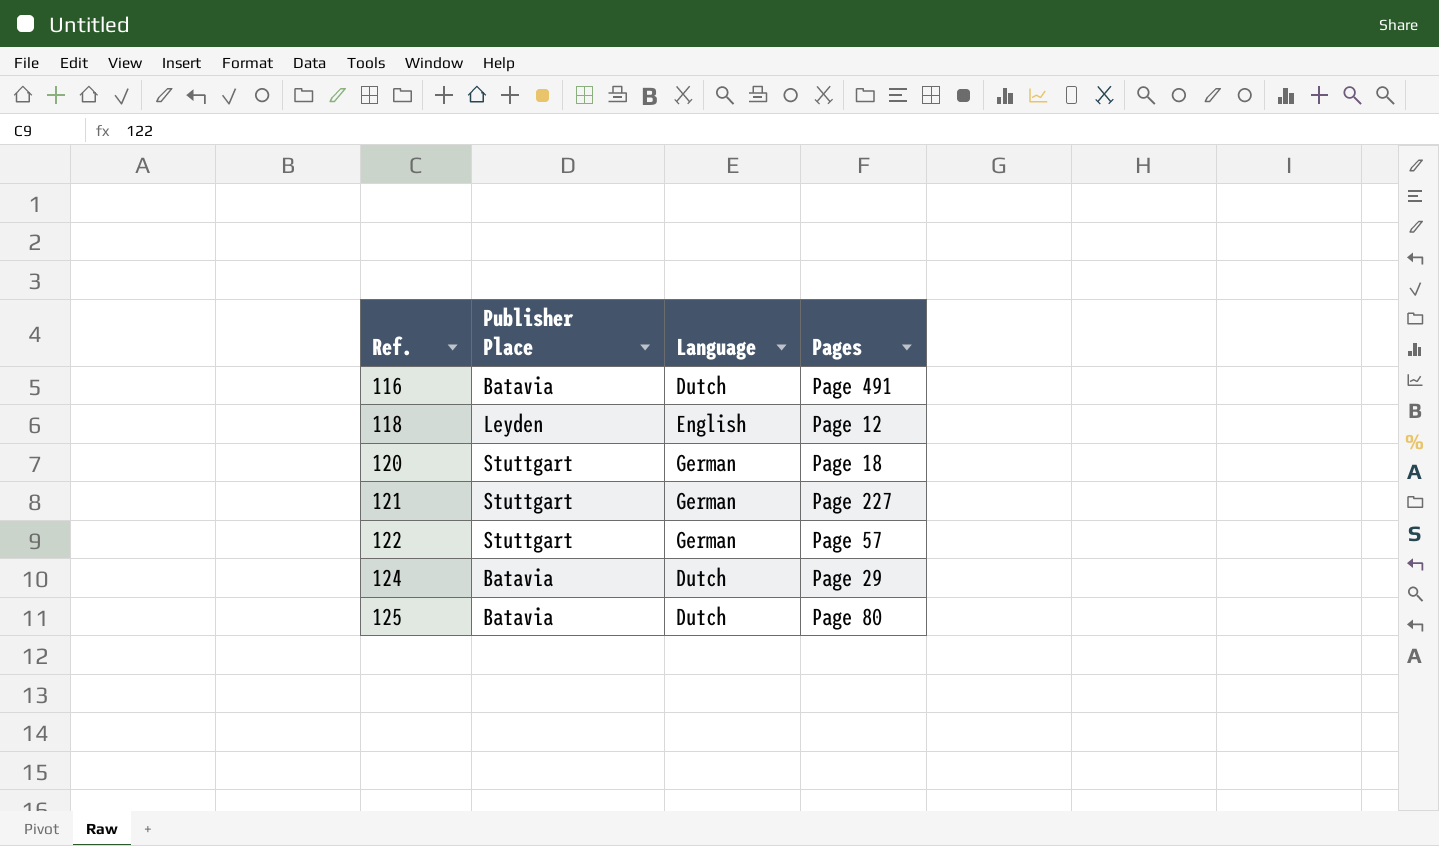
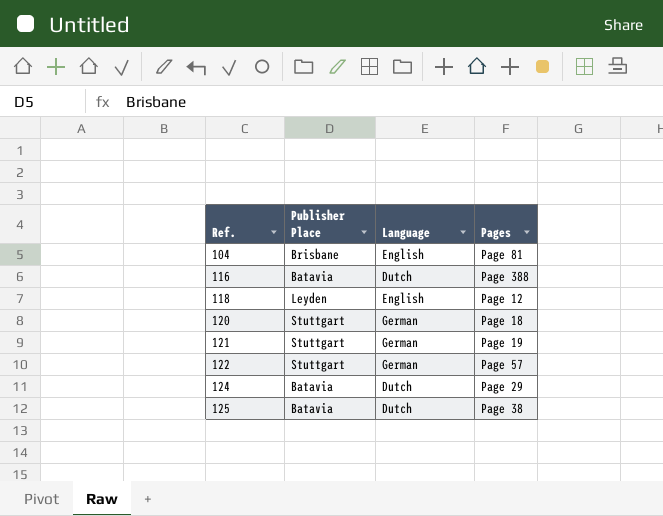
row 104: none -> Brisbane | English | Page 81
116 | Pages: Page 491 -> Page 388
121 | Pages: Page 227 -> Page 19
125 | Pages: Page 80 -> Page 38

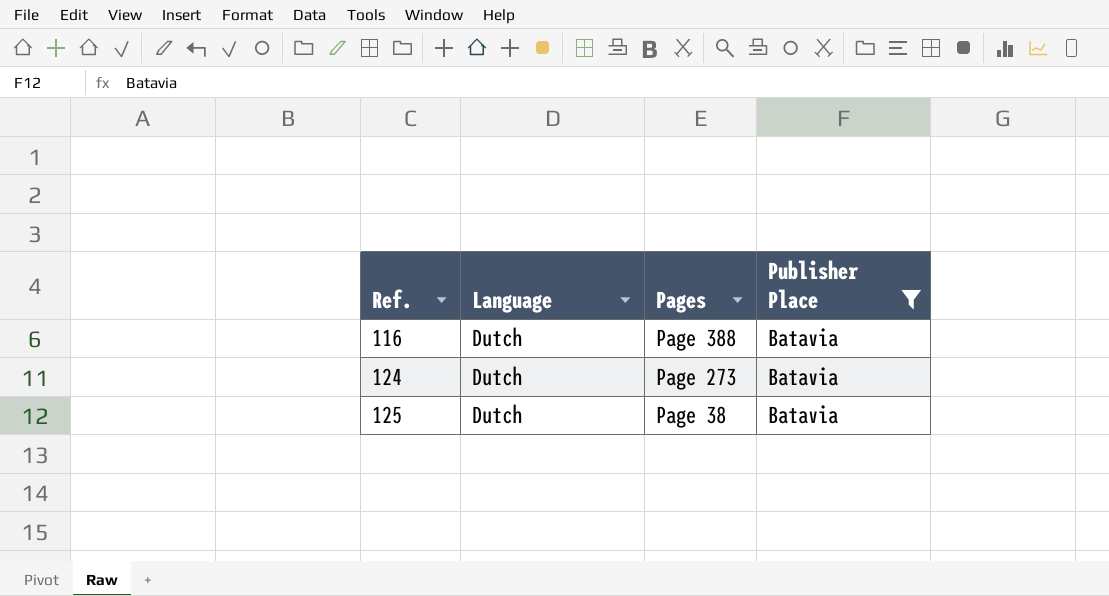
filter: none -> Publisher Place = Batavia
column Publisher Place | position: 2 -> 4
124 | Pages: Page 29 -> Page 273

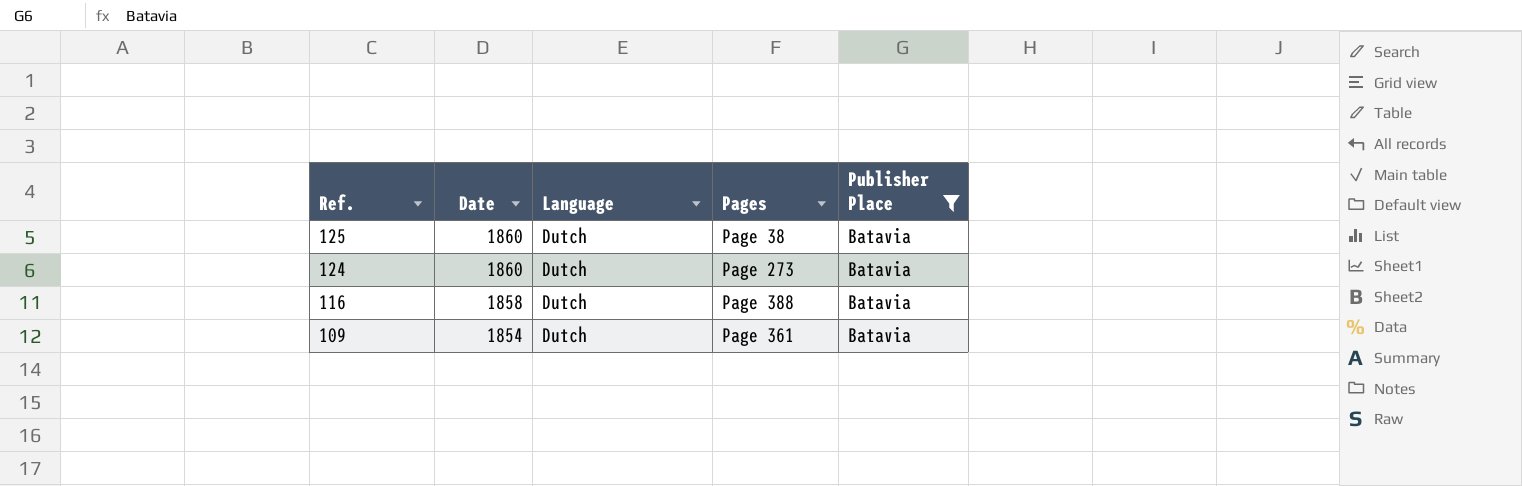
row order: Ref. ascending -> Ref. descending
column Date | position: none -> 2
row 109: none -> 1854 | Dutch | Page 361 | Batavia

